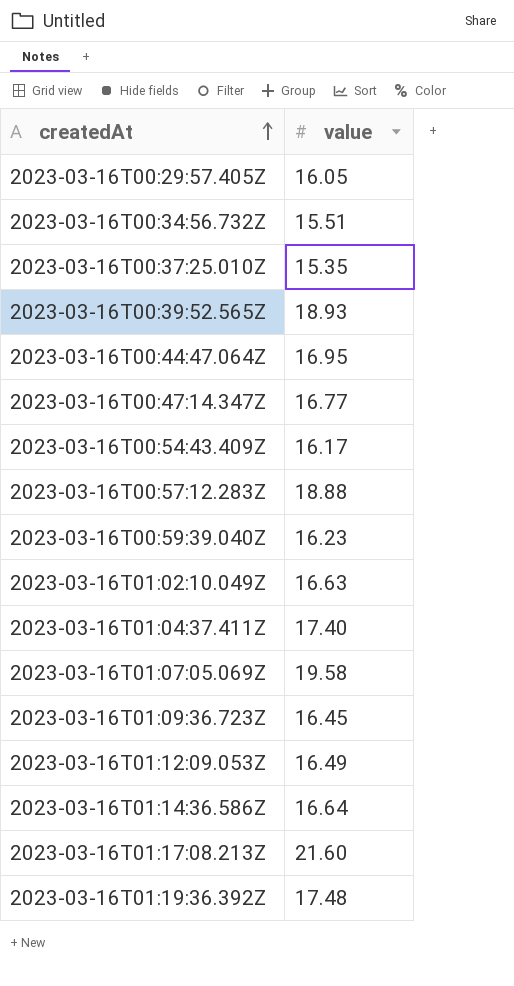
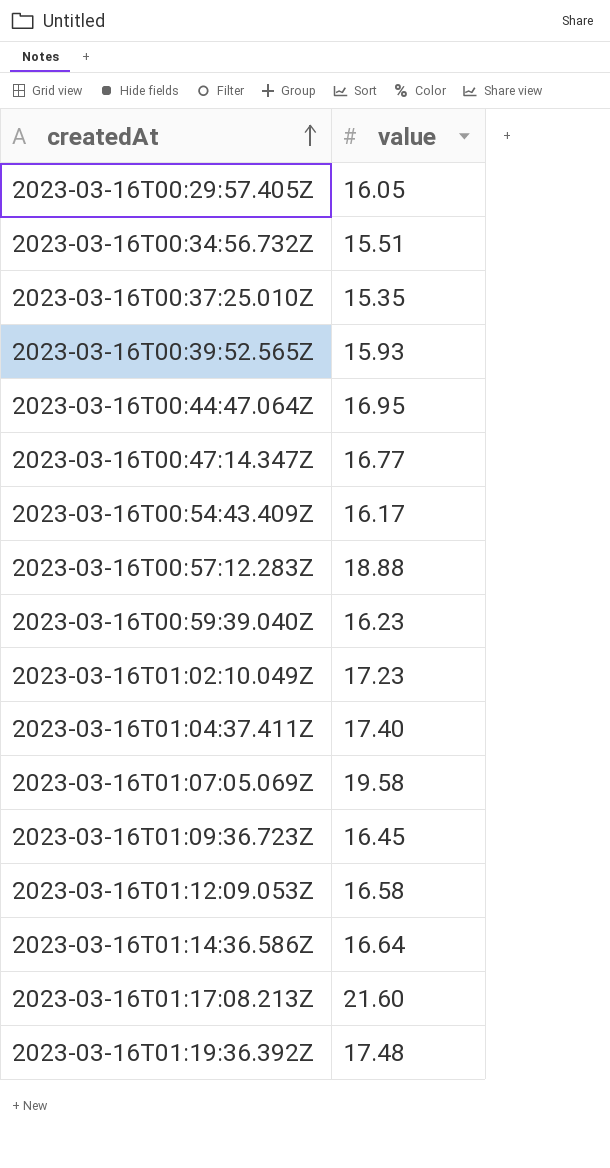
2023-03-16T00:39:52.565Z | value: 18.93 -> 15.93
2023-03-16T01:02:10.049Z | value: 16.63 -> 17.23
2023-03-16T01:12:09.053Z | value: 16.49 -> 16.58

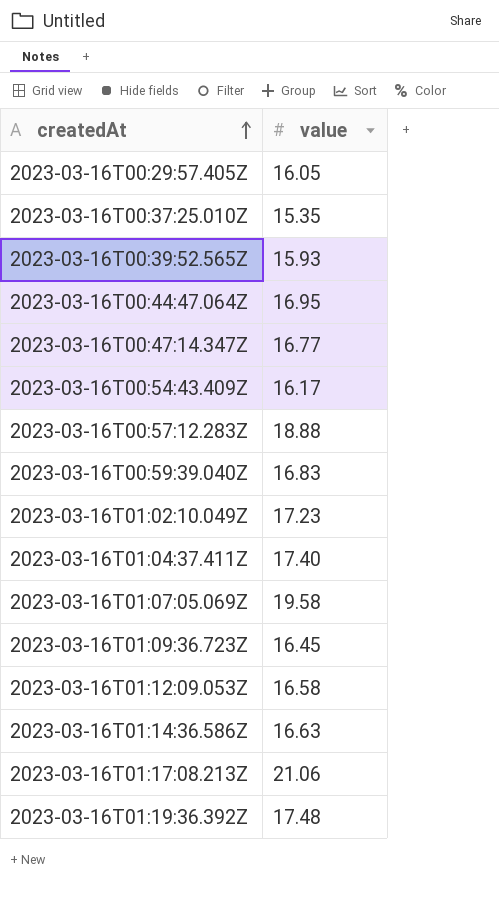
row 2023-03-16T00:34:56.732Z: 15.51 -> none
2023-03-16T00:59:39.040Z | value: 16.23 -> 16.83
2023-03-16T01:14:36.586Z | value: 16.64 -> 16.63
2023-03-16T01:17:08.213Z | value: 21.60 -> 21.06

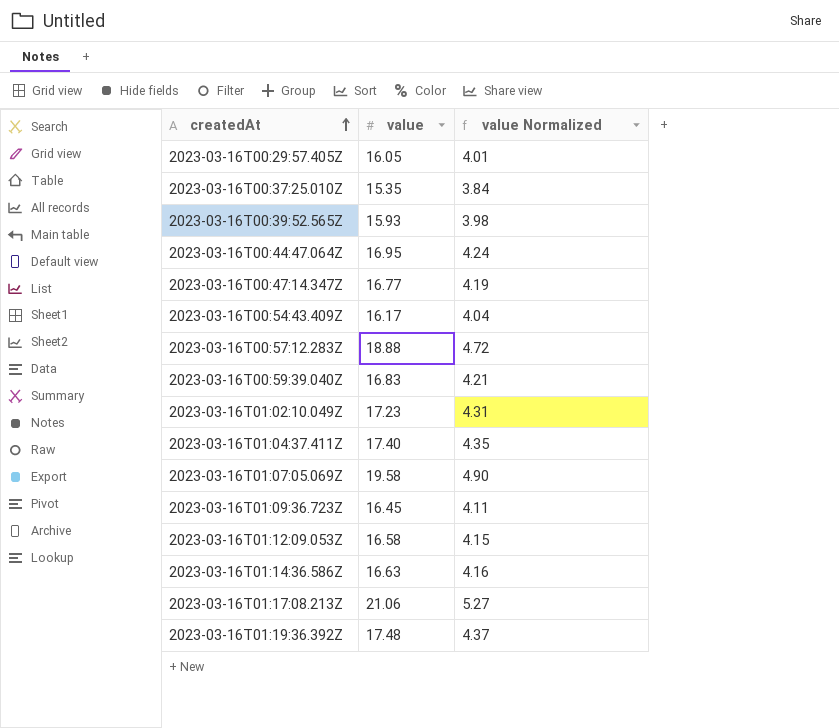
column value Normalized | formula: none -> [value] * 0.25

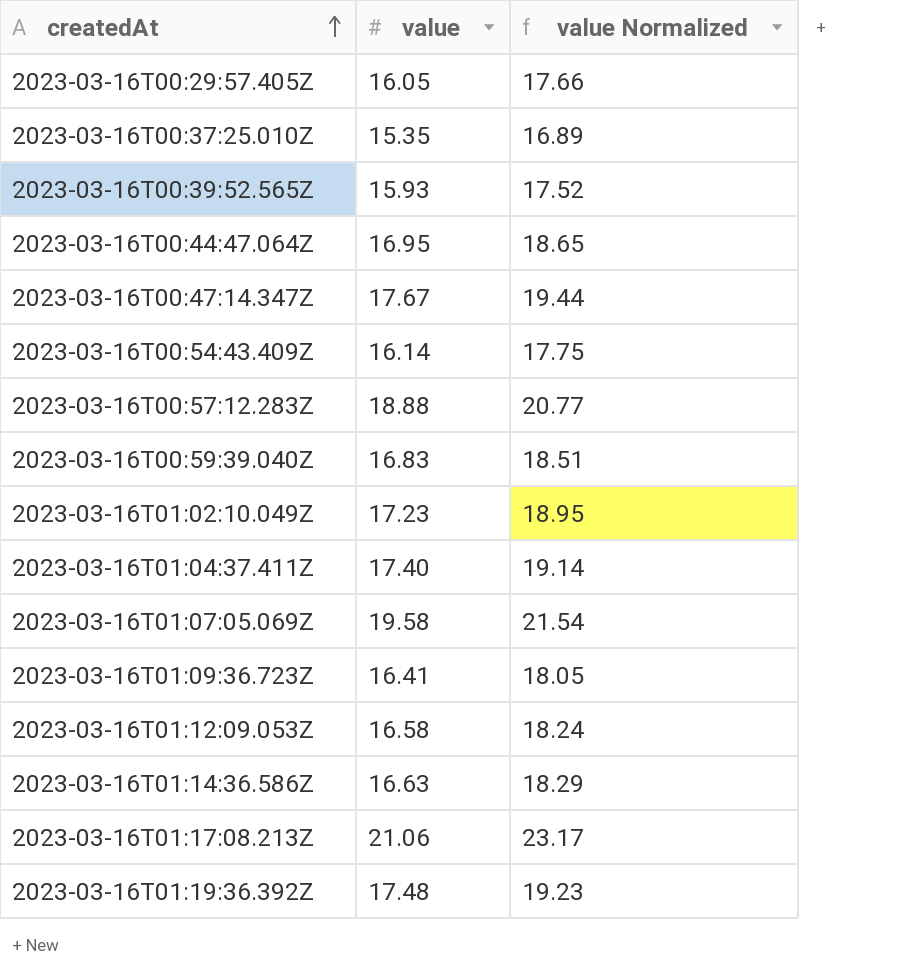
column value Normalized | formula: [value] * 0.25 -> [value] * 1.1
2023-03-16T00:47:14.347Z | value: 16.77 -> 17.67
2023-03-16T00:54:43.409Z | value: 16.17 -> 16.14
2023-03-16T01:09:36.723Z | value: 16.45 -> 16.41

